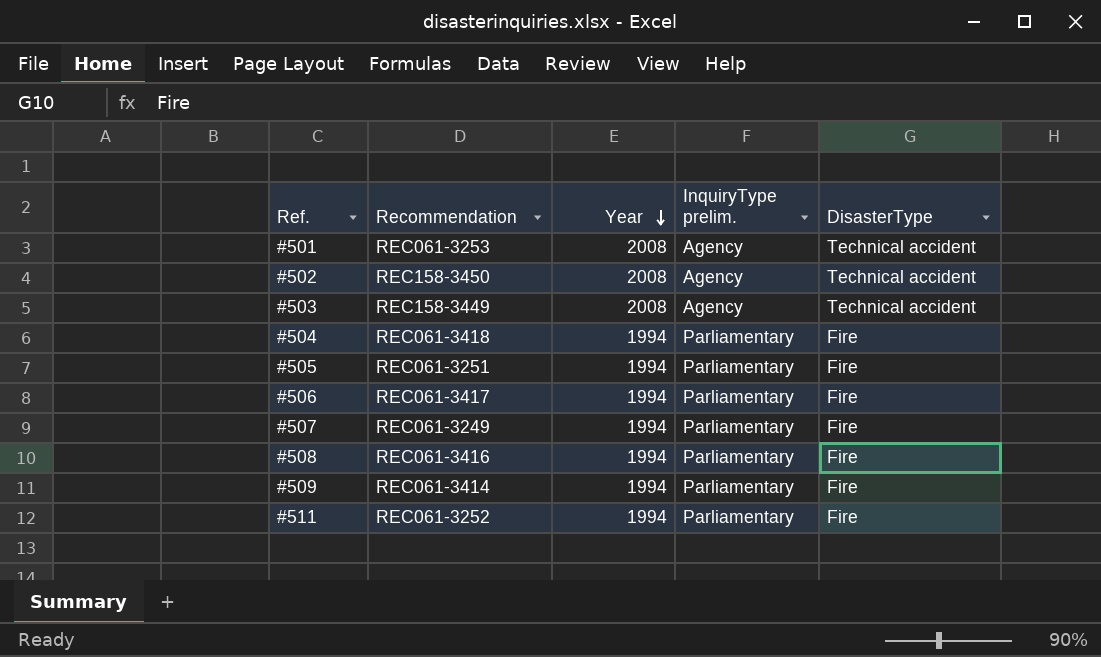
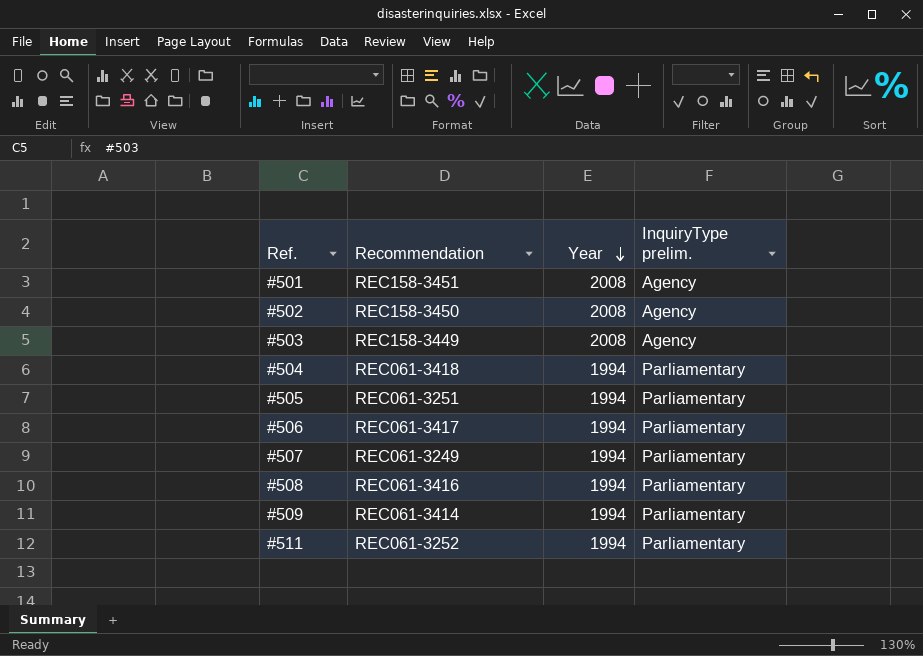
column DisasterType | position: 5 -> none
#501 | Recommendation: REC061-3253 -> REC158-3451

